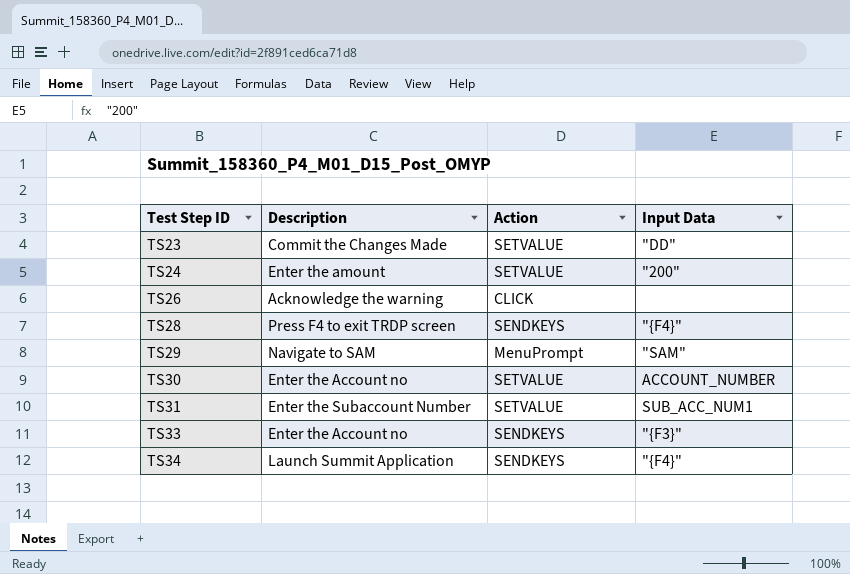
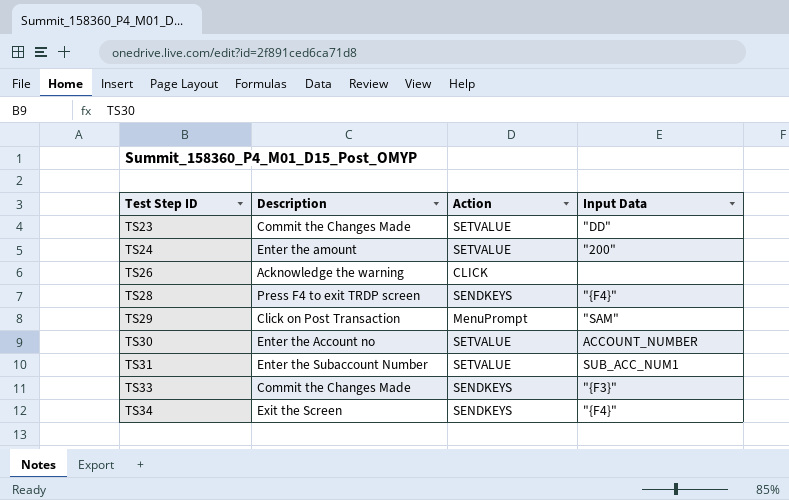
TS29 | Description: Navigate to SAM -> Click on Post Transaction
TS33 | Description: Enter the Account no -> Commit the Changes Made
TS34 | Description: Launch Summit Application -> Exit the Screen

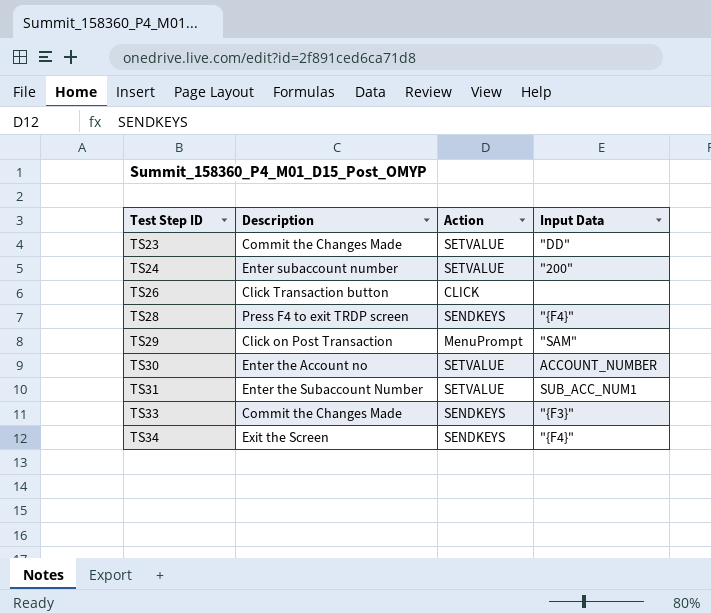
TS24 | Description: Enter the amount -> Enter subaccount number
TS26 | Description: Acknowledge the warning -> Click Transaction button

